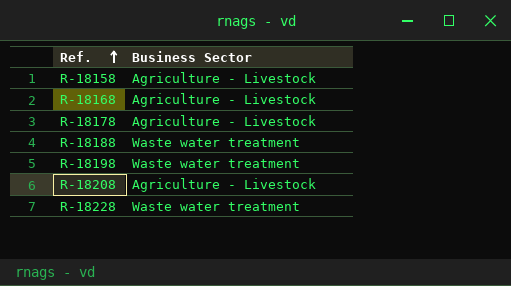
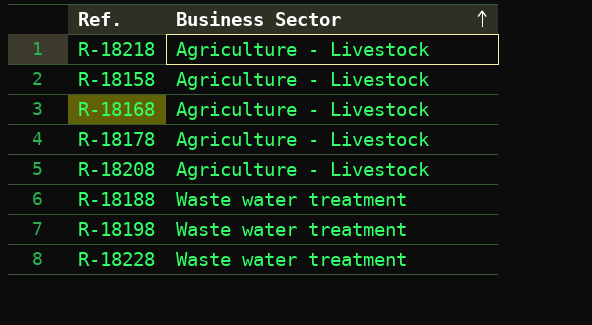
row order: Ref. ascending -> Business Sector ascending
row R-18218: none -> Agriculture - Livestock

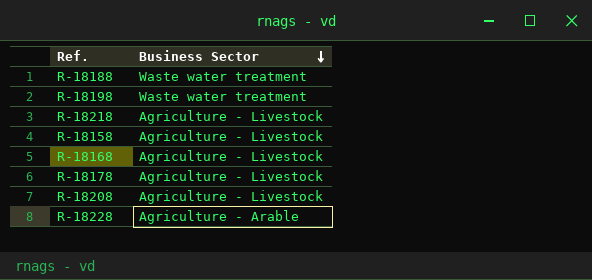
row order: Business Sector ascending -> Business Sector descending
R-18228 | Business Sector: Waste water treatment -> Agriculture - Arable

